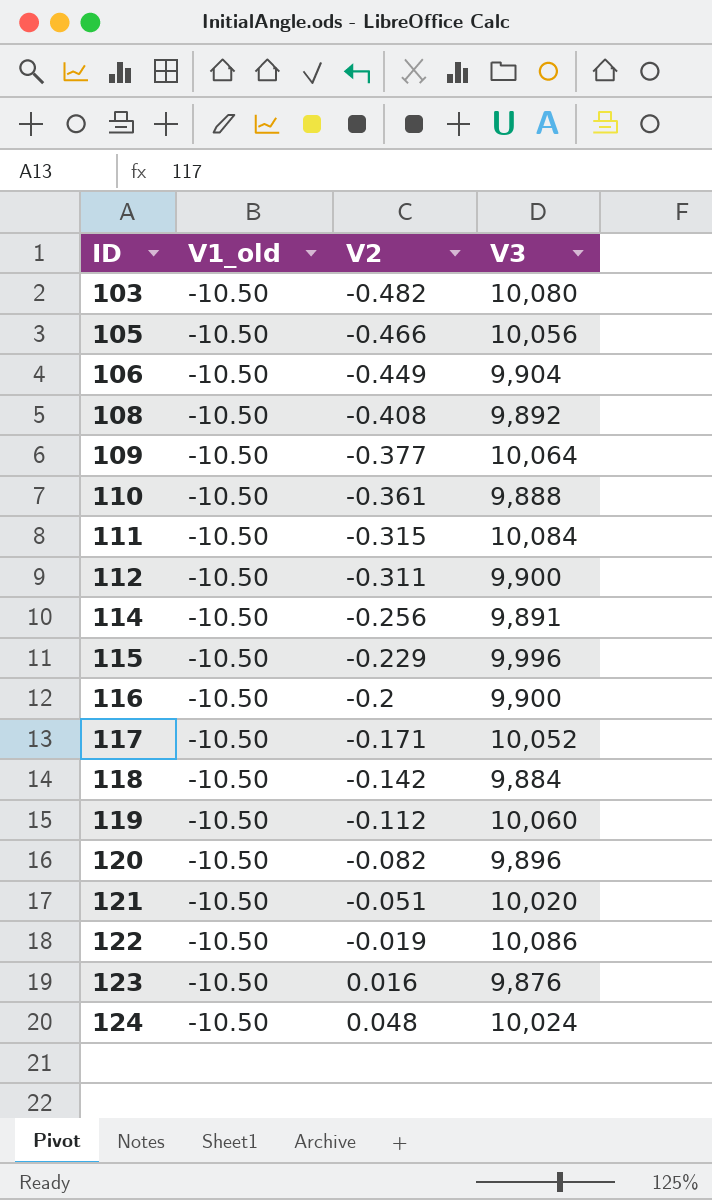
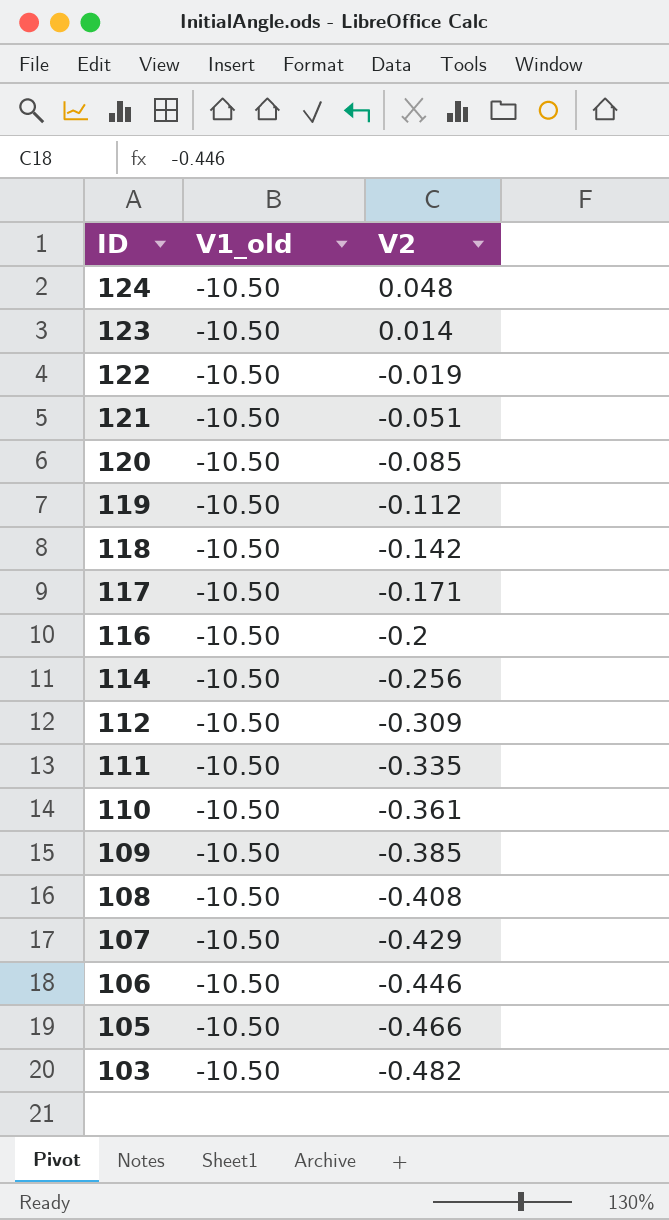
row order: ID ascending -> ID descending
column V3 | position: 4 -> none
row 115: -10.50 | -0.229 | 9,996 -> none
123 | V2: 0.016 -> 0.014
120 | V2: -0.082 -> -0.085
112 | V2: -0.311 -> -0.309
111 | V2: -0.315 -> -0.335
109 | V2: -0.377 -> -0.385
row 107: none -> -10.50 | -0.429
106 | V2: -0.449 -> -0.446

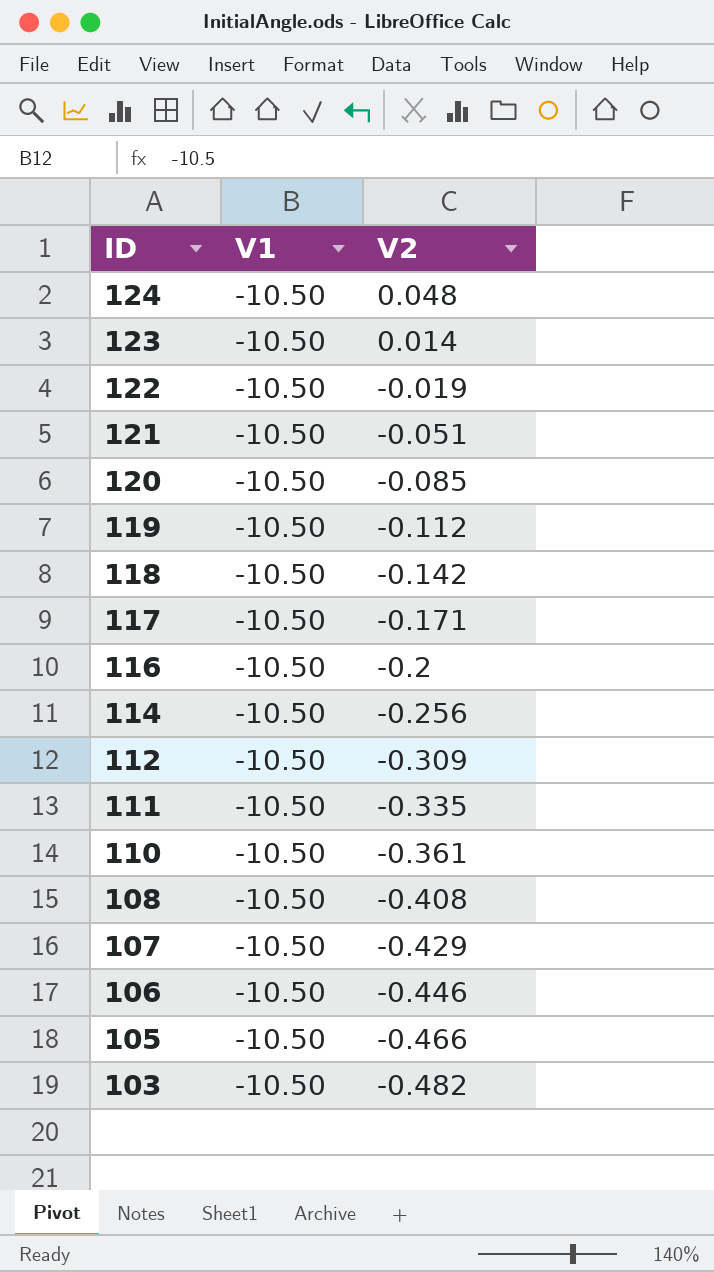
column name: V1_old -> V1
row 109: -10.50 | -0.385 -> none

